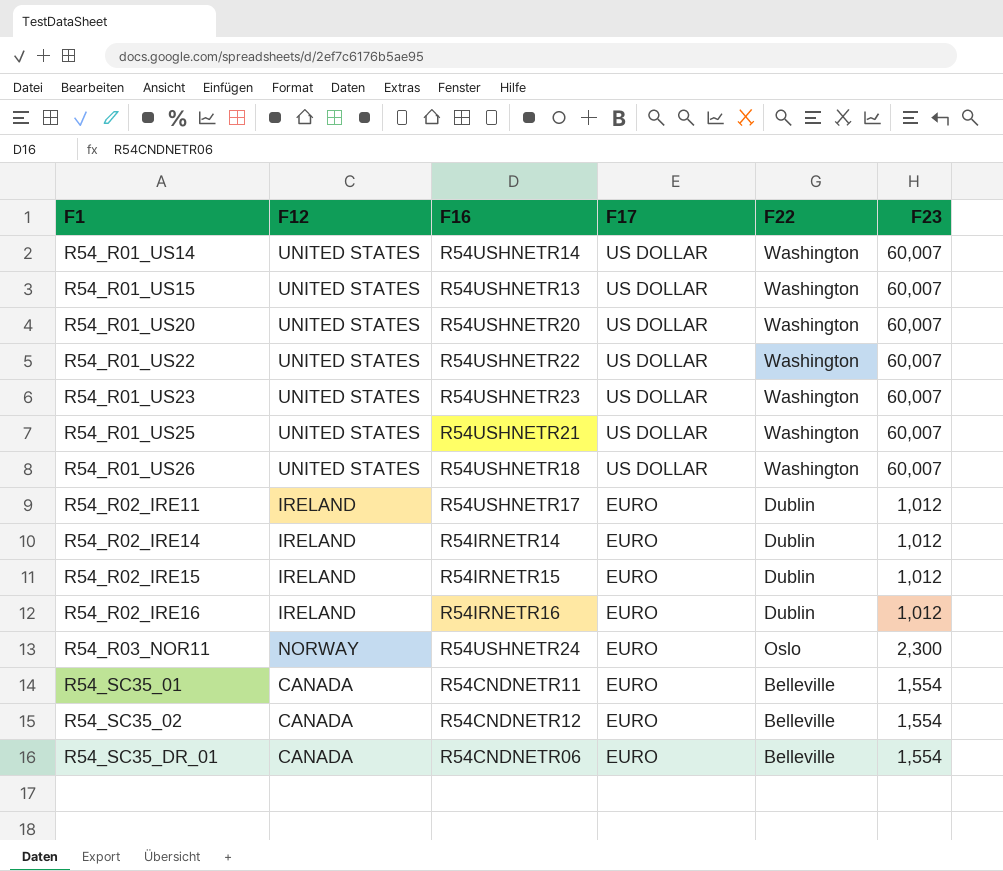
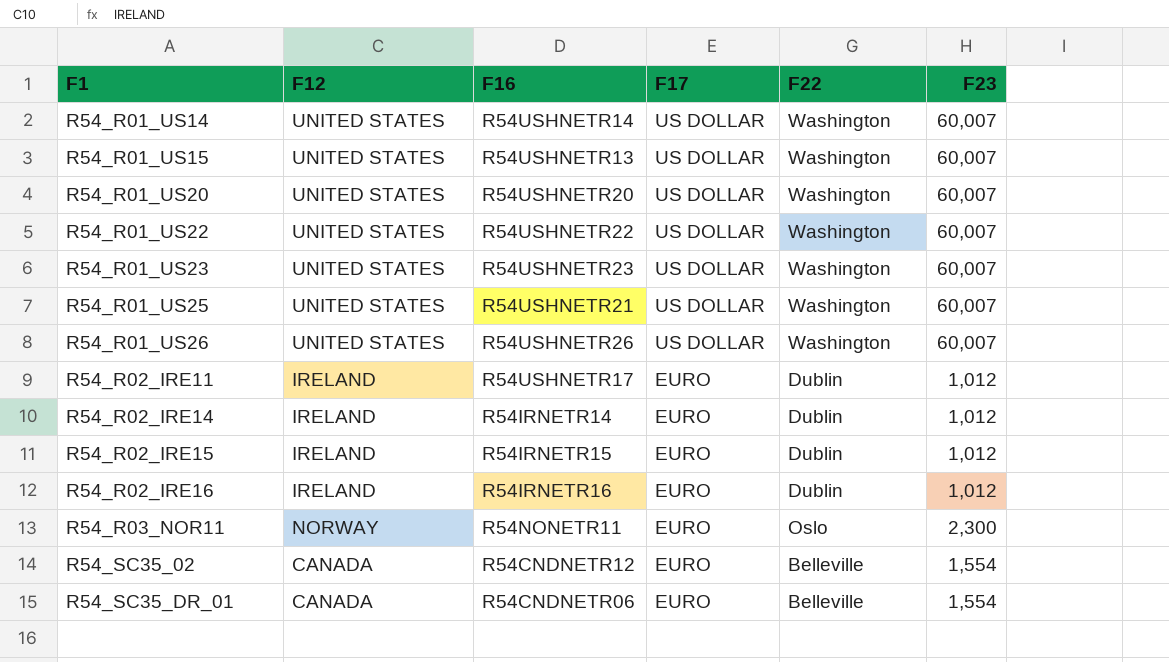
row R54_SC35_01: CANADA | R54CNDNETR11 | EURO | Belleville | 1,554 -> none
R54_R01_US26 | F16: R54USHNETR18 -> R54USHNETR26
R54_R03_NOR11 | F16: R54USHNETR24 -> R54NONETR11

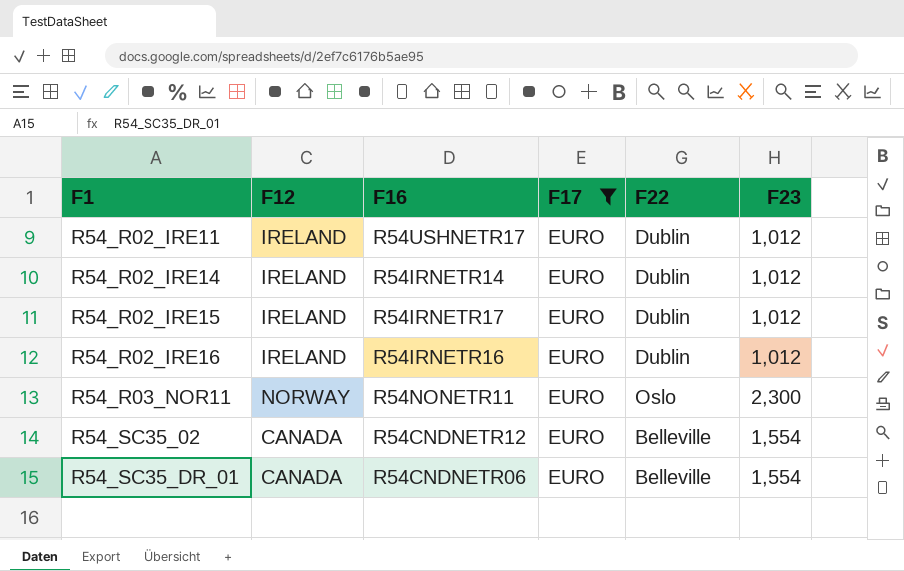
filter: none -> F17 = EURO
R54_R02_IRE15 | F16: R54IRNETR15 -> R54IRNETR17

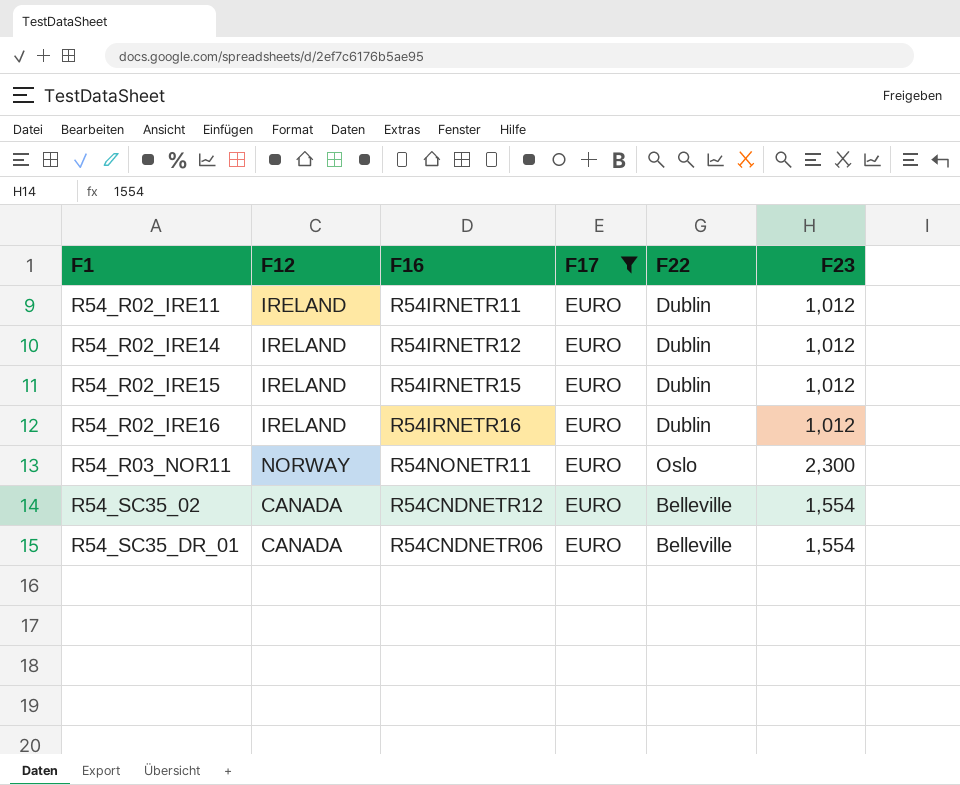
R54_R02_IRE11 | F16: R54USHNETR17 -> R54IRNETR11
R54_R02_IRE14 | F16: R54IRNETR14 -> R54IRNETR12
R54_R02_IRE15 | F16: R54IRNETR17 -> R54IRNETR15

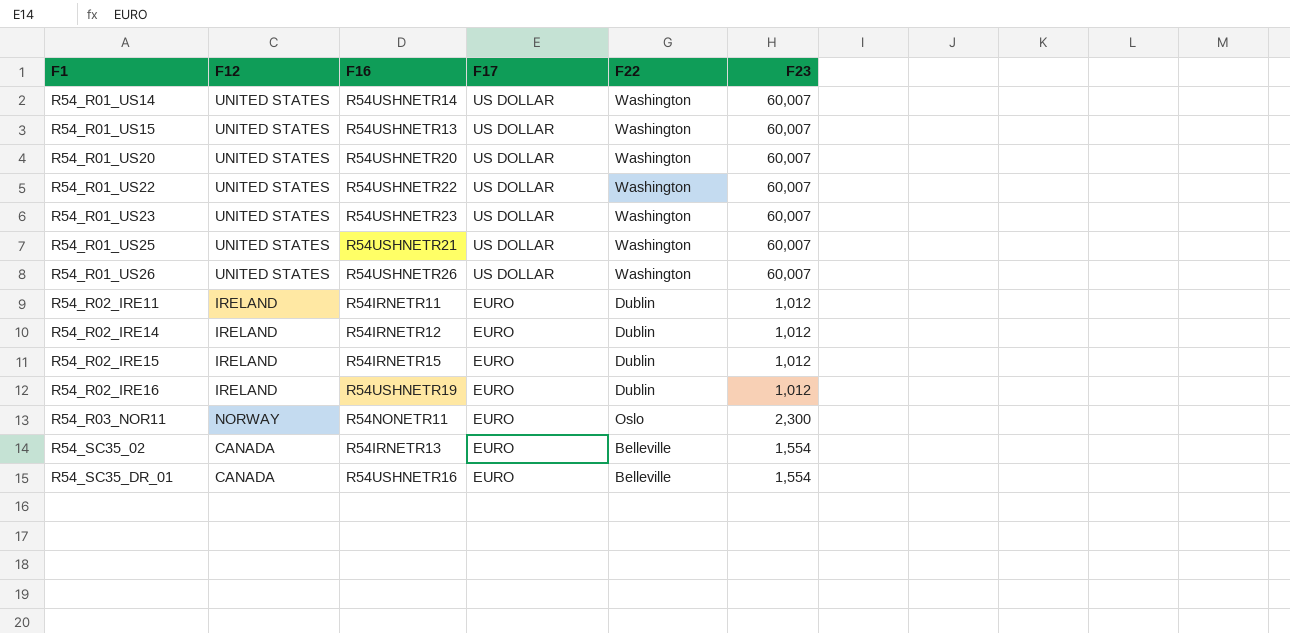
filter: F17 = EURO -> none
R54_R02_IRE16 | F16: R54IRNETR16 -> R54USHNETR19
R54_SC35_02 | F16: R54CNDNETR12 -> R54IRNETR13
R54_SC35_DR_01 | F16: R54CNDNETR06 -> R54USHNETR16

